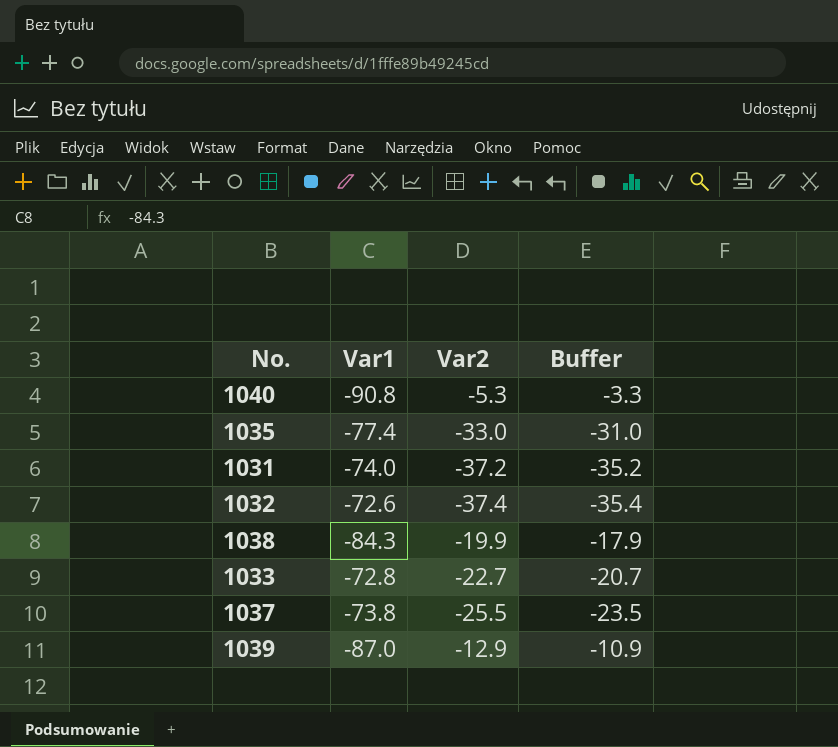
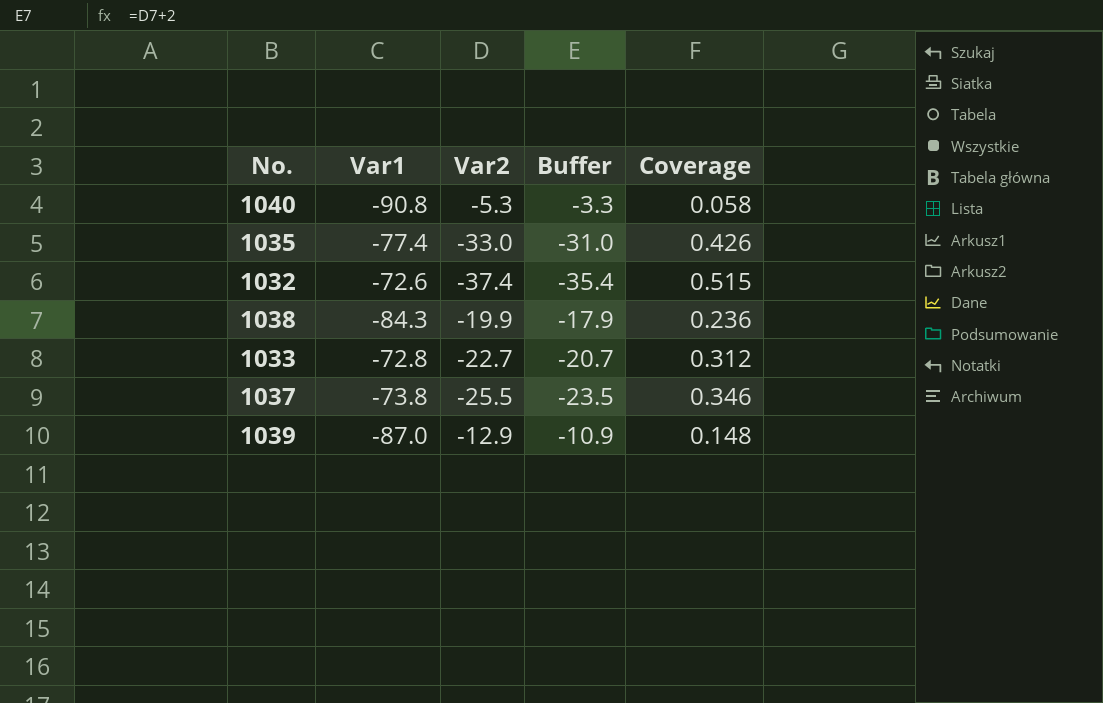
column Coverage | formula: none -> [Var2] / [Var1]
row 1031: -74.0 | -37.2 | -35.2 -> none

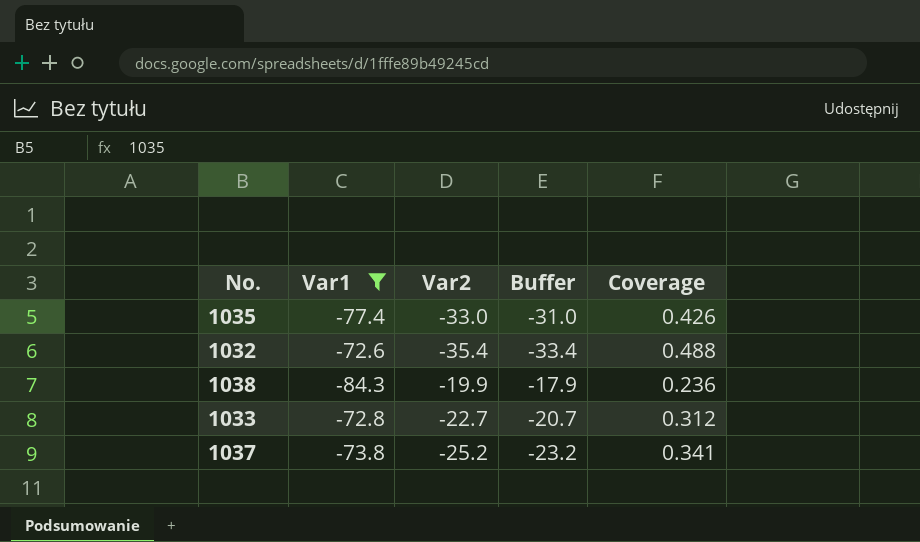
filter: none -> Var1 >= -84.3
1032 | Var2: -37.4 -> -35.4
1032 | Buffer: -35.4 -> -33.4
1032 | Coverage: 0.515 -> 0.488
1037 | Var2: -25.5 -> -25.2
1037 | Buffer: -23.5 -> -23.2
1037 | Coverage: 0.346 -> 0.341

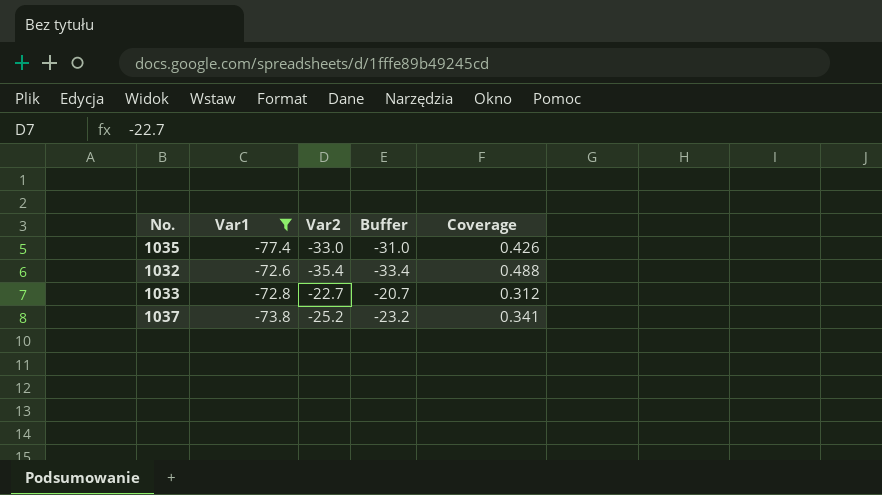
row 1038: -84.3 | -19.9 | -17.9 | 0.236 -> none

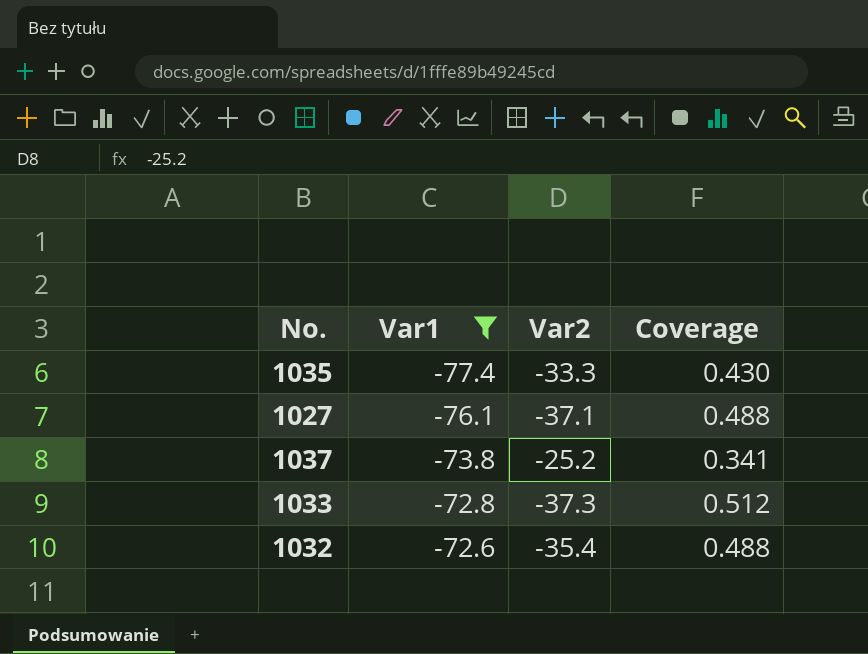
row order: none -> Var1 ascending
column Buffer | formula: [Var2] + 2 -> none
1035 | Var2: -33.0 -> -33.3
1035 | Coverage: 0.426 -> 0.430
row 1027: none -> -76.1 | -37.1 | 0.488
1033 | Var2: -22.7 -> -37.3
1033 | Coverage: 0.312 -> 0.512

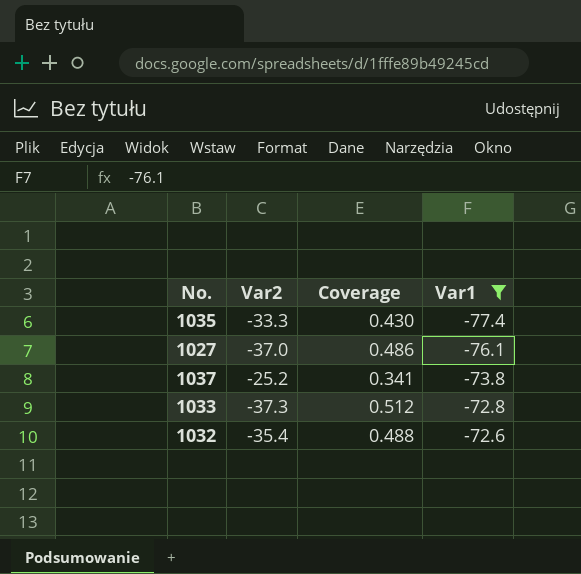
column Var1 | position: 2 -> 4
1027 | Var2: -37.1 -> -37.0
1027 | Coverage: 0.488 -> 0.486

